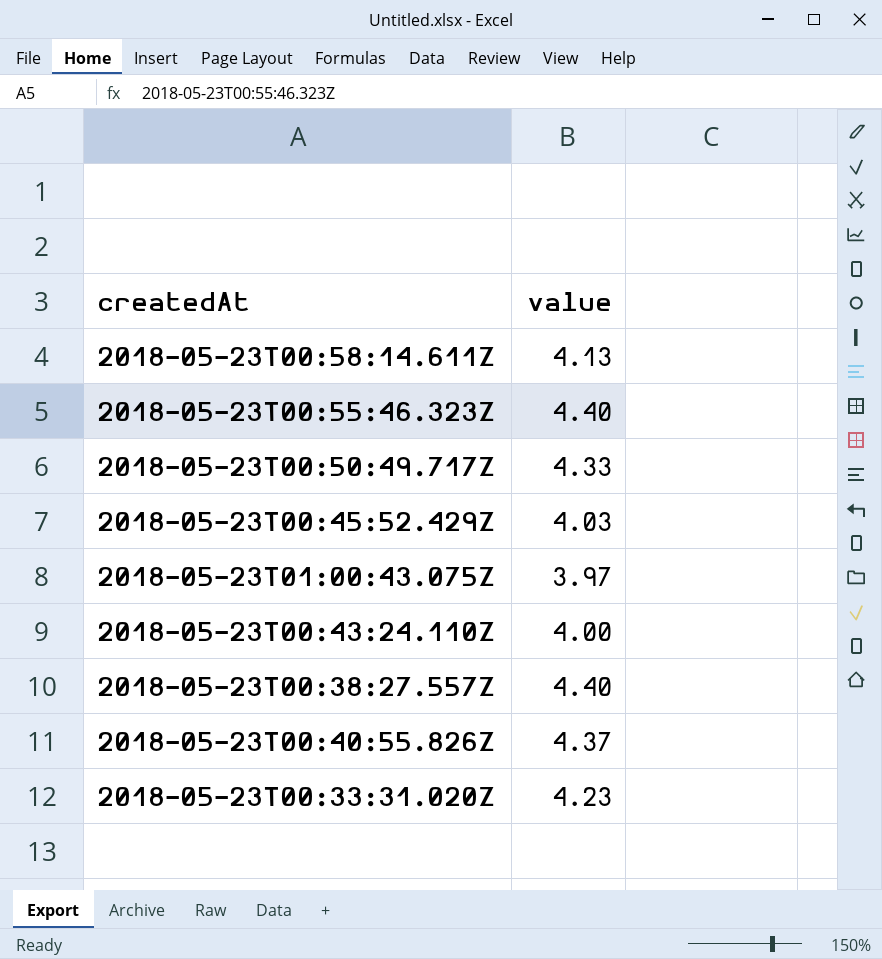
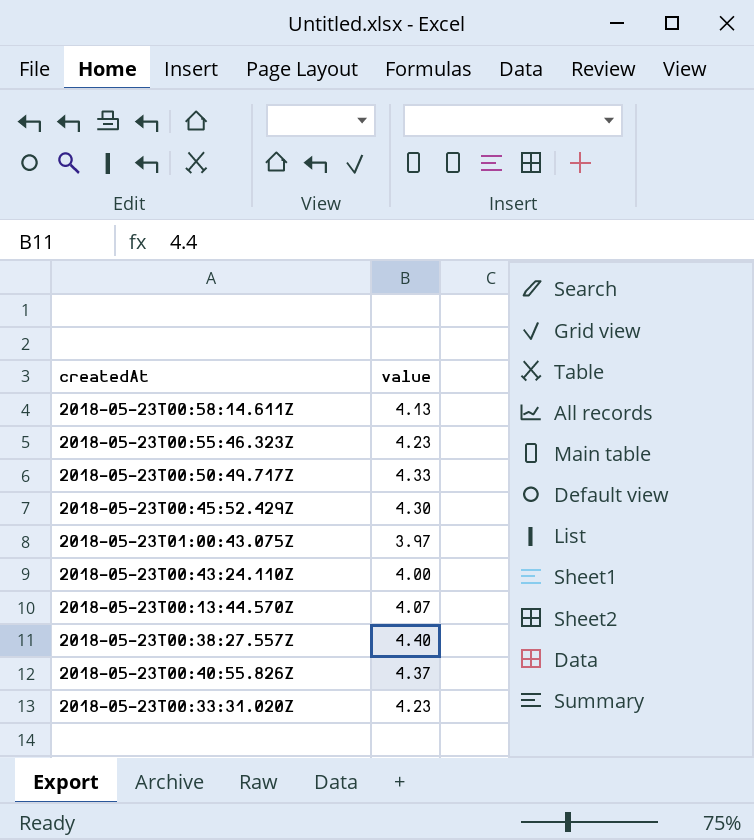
2018-05-23T00:55:46.323Z | value: 4.40 -> 4.23
2018-05-23T00:45:52.429Z | value: 4.03 -> 4.30
row 2018-05-23T00:13:44.570Z: none -> 4.07

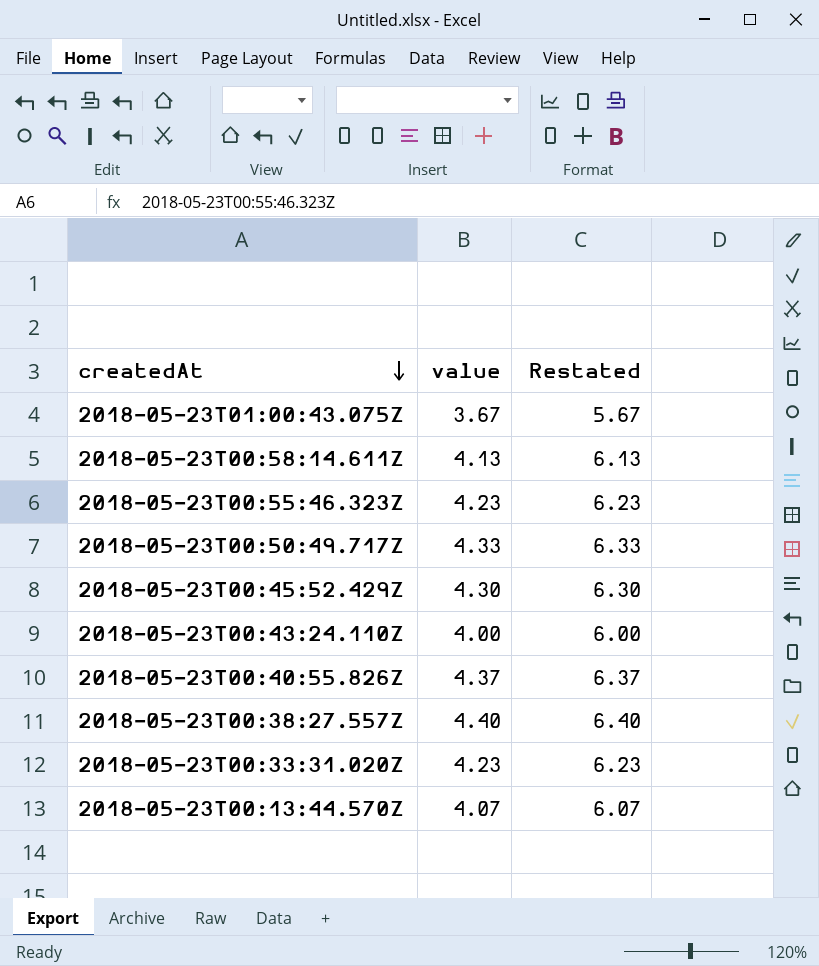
row order: none -> createdAt descending
column Restated | formula: none -> [value] + 2
2018-05-23T01:00:43.075Z | value: 3.97 -> 3.67

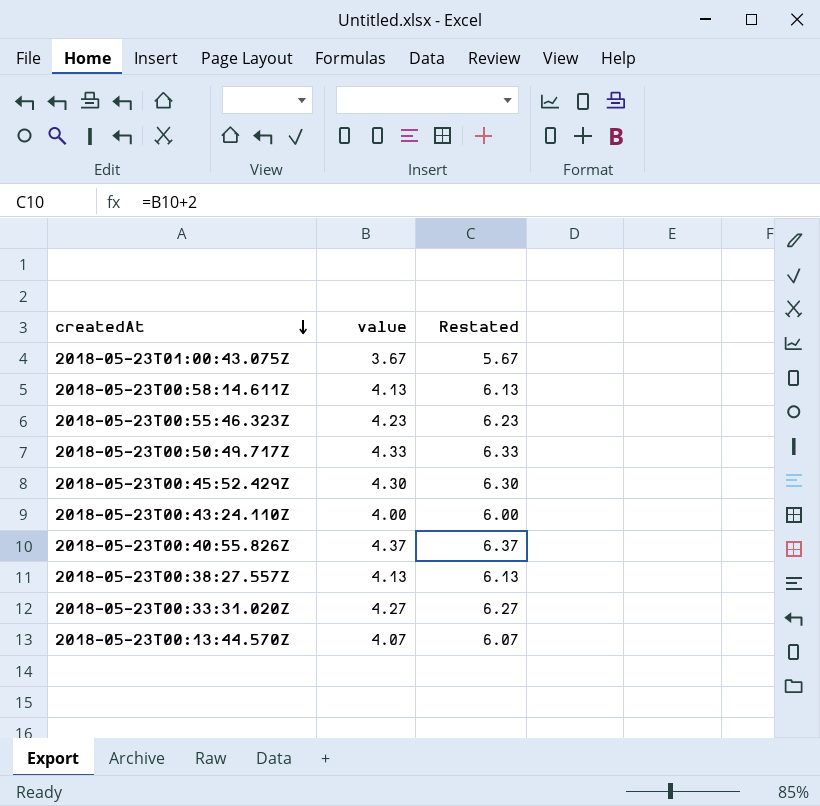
2018-05-23T00:38:27.557Z | value: 4.40 -> 4.13
2018-05-23T00:38:27.557Z | Restated: 6.40 -> 6.13
2018-05-23T00:33:31.020Z | value: 4.23 -> 4.27
2018-05-23T00:33:31.020Z | Restated: 6.23 -> 6.27

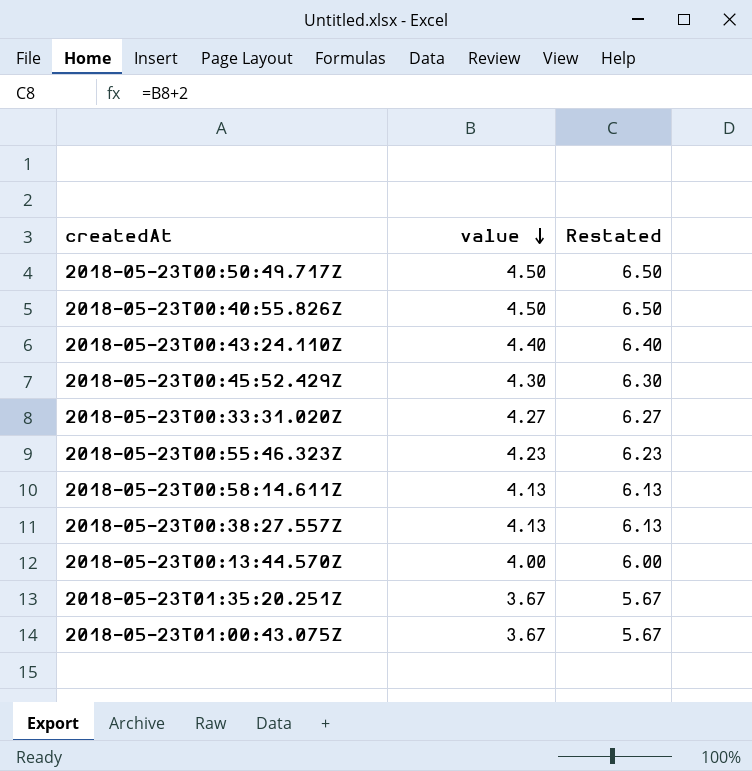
row order: createdAt descending -> value descending
2018-05-23T00:50:49.717Z | value: 4.33 -> 4.50
2018-05-23T00:50:49.717Z | Restated: 6.33 -> 6.50
2018-05-23T00:40:55.826Z | value: 4.37 -> 4.50
2018-05-23T00:40:55.826Z | Restated: 6.37 -> 6.50
2018-05-23T00:43:24.110Z | value: 4.00 -> 4.40
2018-05-23T00:43:24.110Z | Restated: 6.00 -> 6.40
2018-05-23T00:13:44.570Z | value: 4.07 -> 4.00
2018-05-23T00:13:44.570Z | Restated: 6.07 -> 6.00
row 2018-05-23T01:35:20.251Z: none -> 3.67 | 5.67

